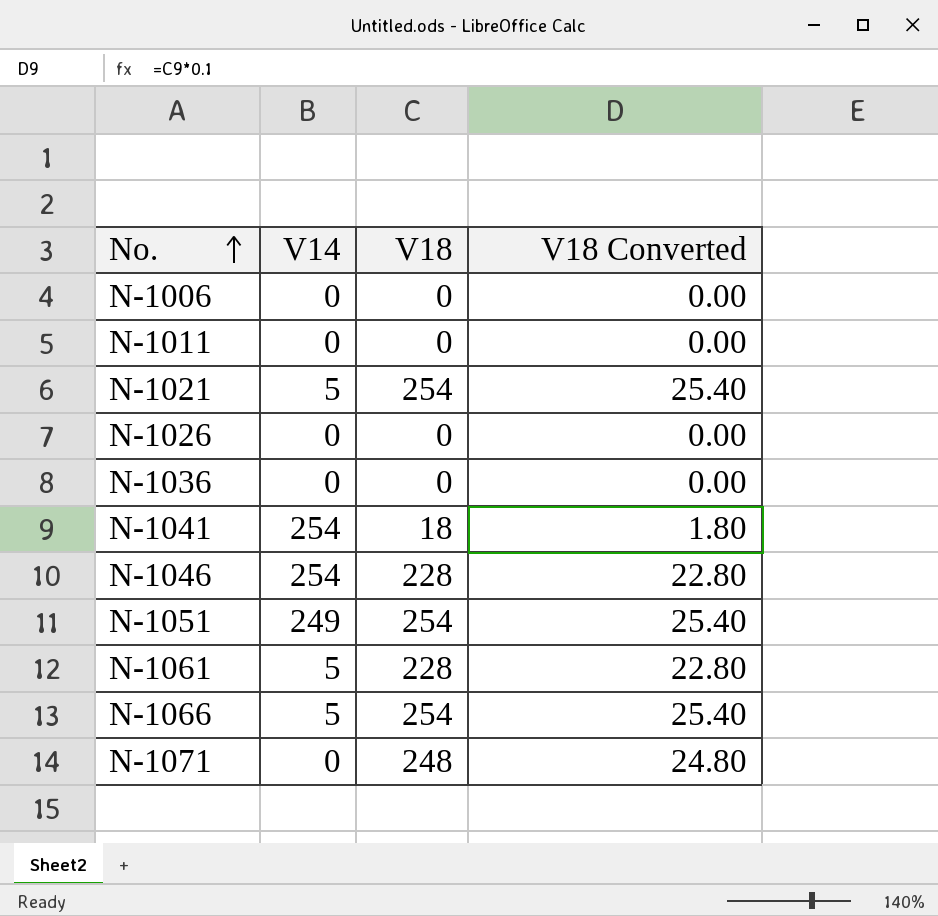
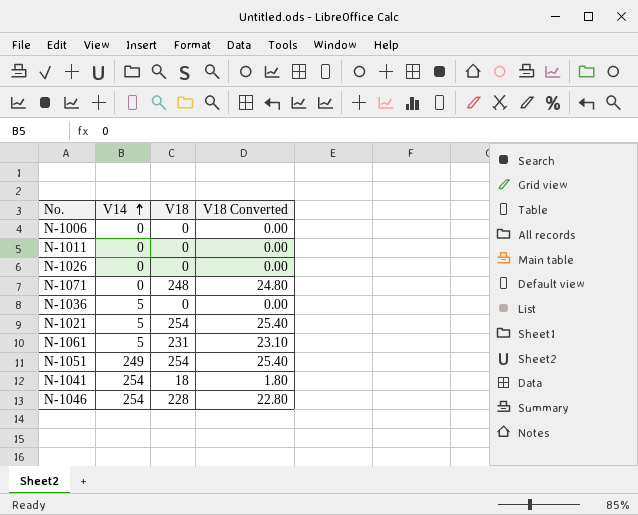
row order: No. ascending -> V14 ascending
row N-1066: 5 | 254 | 25.40 -> none
N-1036 | V14: 0 -> 5
N-1061 | V18: 228 -> 231
N-1061 | V18 Converted: 22.80 -> 23.10

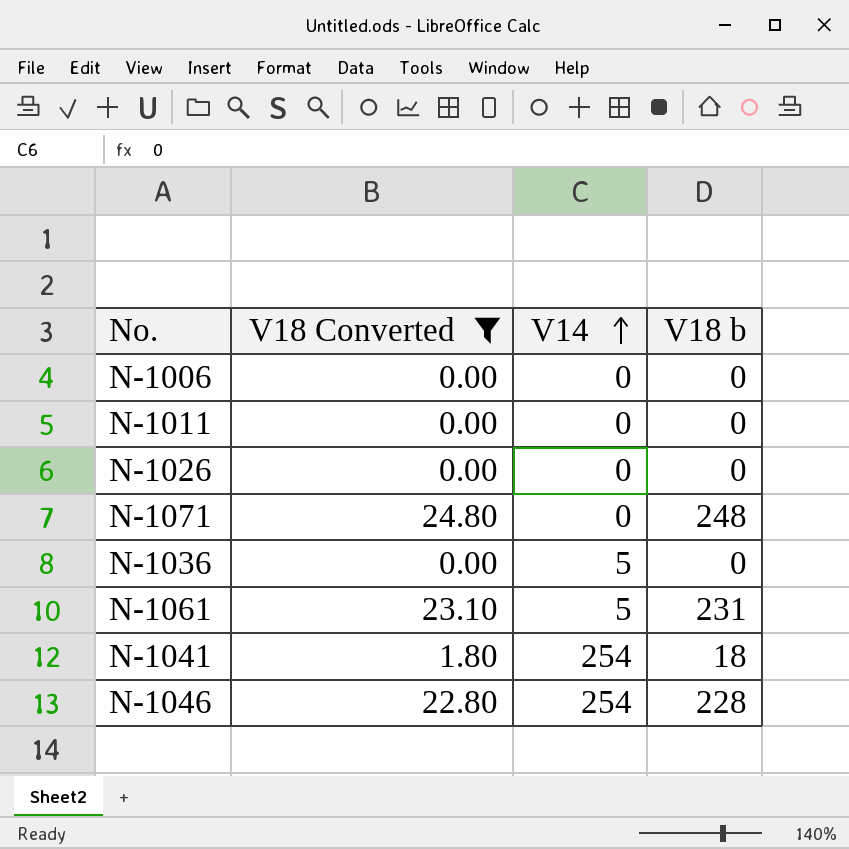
filter: none -> V18 Converted != 25.40
column V18 Converted | position: 4 -> 2
column name: V18 -> V18 b

